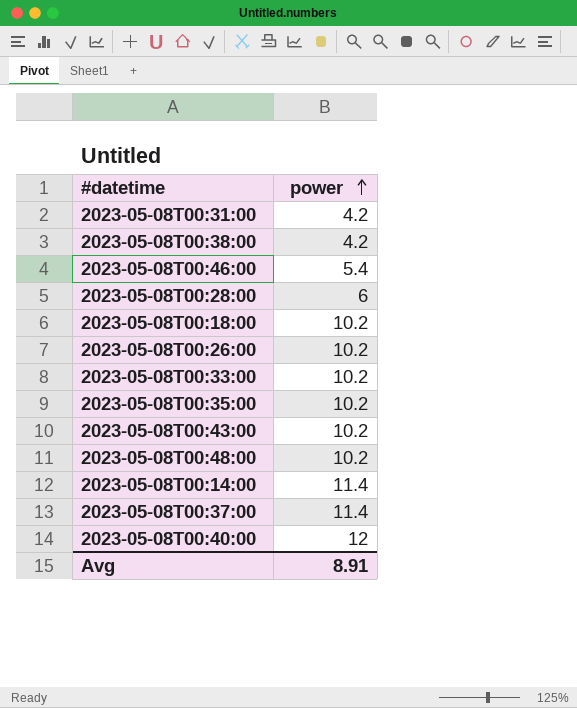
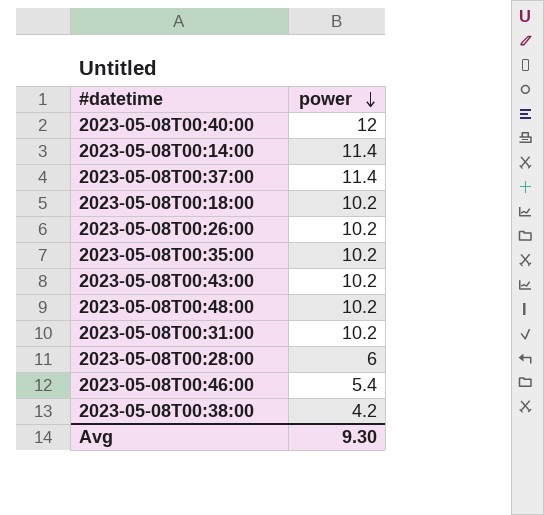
row order: power ascending -> power descending
row 2023-05-08T00:33:00: 10.2 -> none
2023-05-08T00:31:00 | power: 4.2 -> 10.2
Avg | power: 8.91 -> 9.30

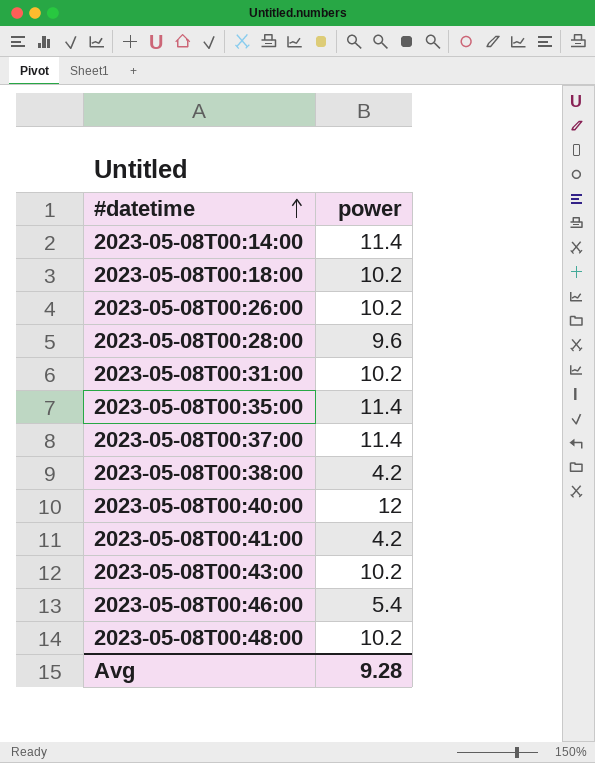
row order: power descending -> #datetime ascending
2023-05-08T00:28:00 | power: 6 -> 9.6
2023-05-08T00:35:00 | power: 10.2 -> 11.4
row 2023-05-08T00:41:00: none -> 4.2
Avg | power: 9.30 -> 9.28

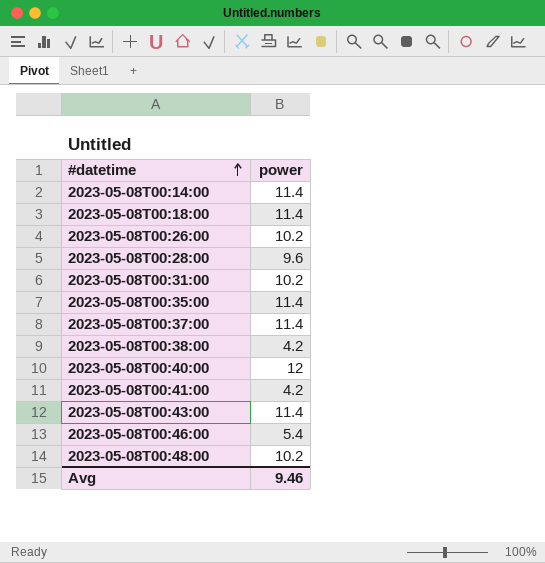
2023-05-08T00:18:00 | power: 10.2 -> 11.4
2023-05-08T00:43:00 | power: 10.2 -> 11.4
Avg | power: 9.28 -> 9.46

